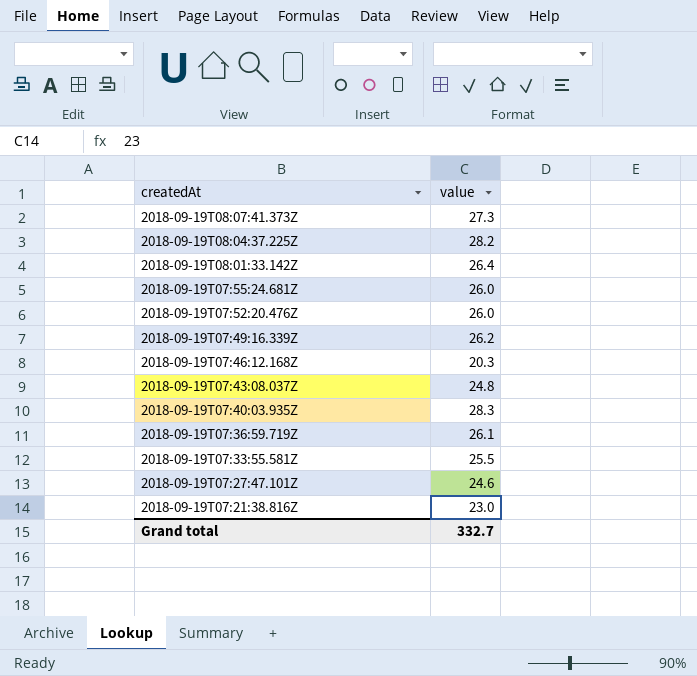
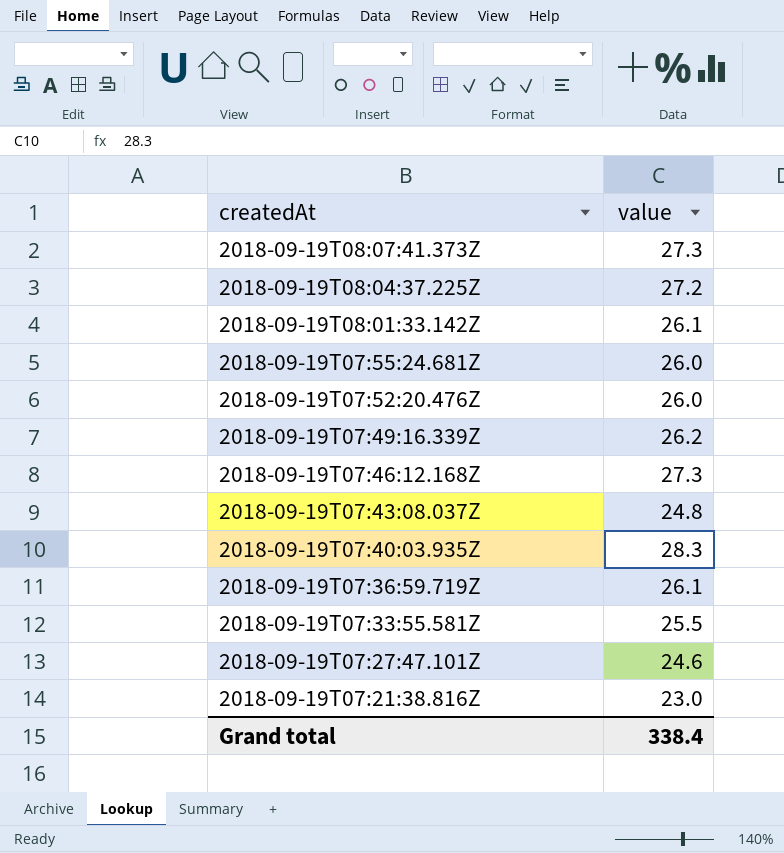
2018-09-19T08:04:37.225Z | value: 28.2 -> 27.2
2018-09-19T08:01:33.142Z | value: 26.4 -> 26.1
2018-09-19T07:46:12.168Z | value: 20.3 -> 27.3
Grand total | value: 332.7 -> 338.4

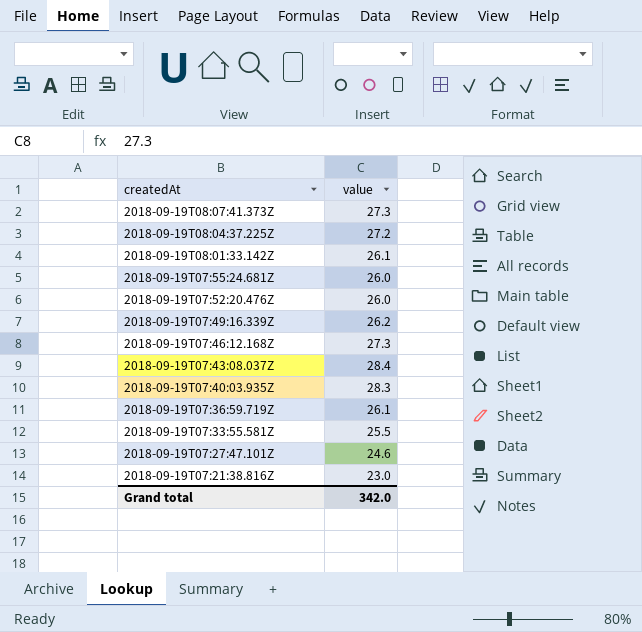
2018-09-19T07:43:08.037Z | value: 24.8 -> 28.4
Grand total | value: 338.4 -> 342.0

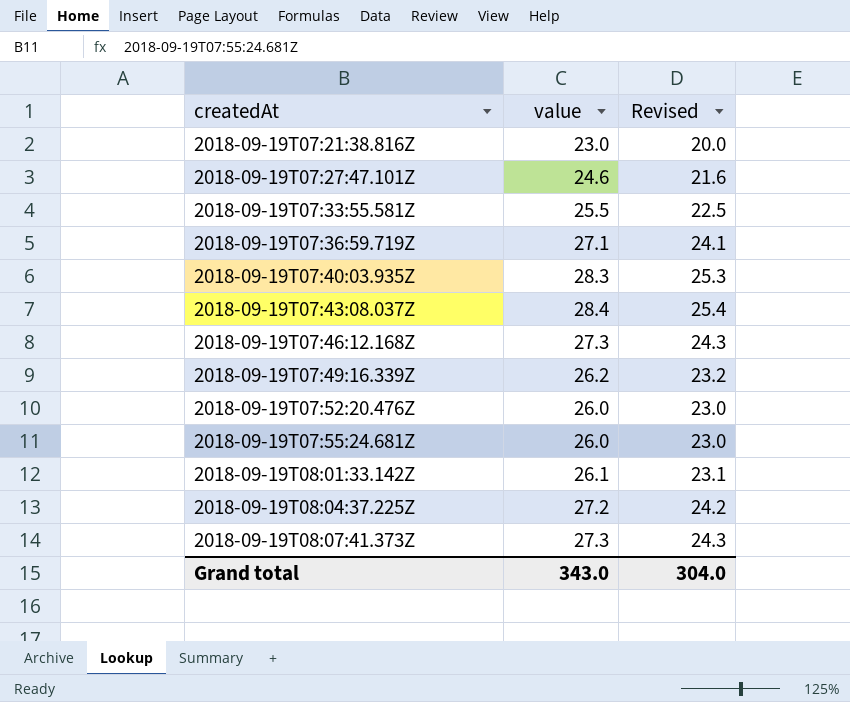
row order: createdAt descending -> createdAt ascending
column Revised | formula: none -> [value] - 3
2018-09-19T07:36:59.719Z | value: 26.1 -> 27.1
Grand total | value: 342.0 -> 343.0

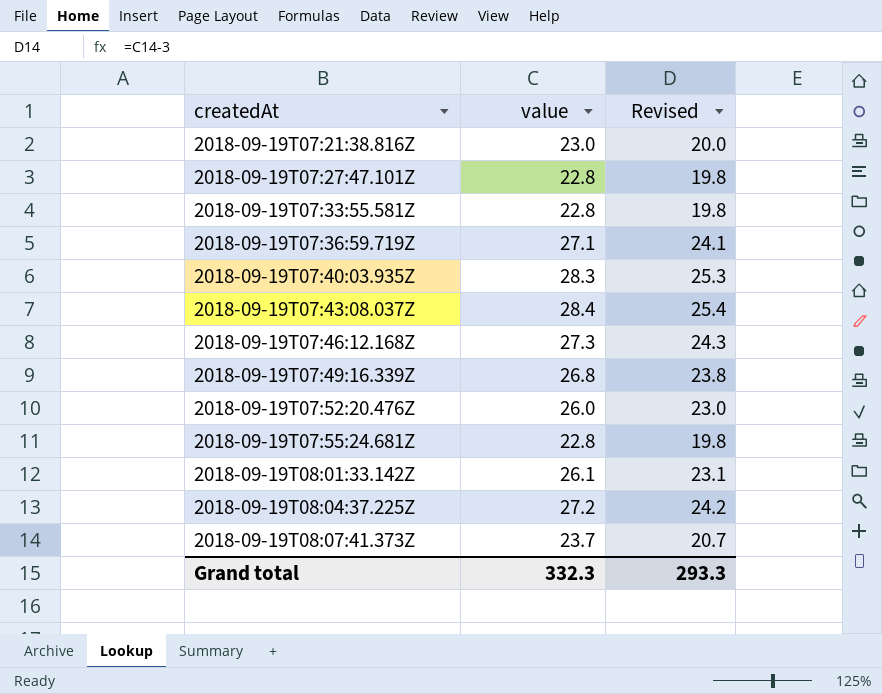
2018-09-19T07:27:47.101Z | value: 24.6 -> 22.8
2018-09-19T07:27:47.101Z | Revised: 21.6 -> 19.8
2018-09-19T07:33:55.581Z | value: 25.5 -> 22.8
2018-09-19T07:33:55.581Z | Revised: 22.5 -> 19.8
2018-09-19T07:49:16.339Z | value: 26.2 -> 26.8
2018-09-19T07:49:16.339Z | Revised: 23.2 -> 23.8
2018-09-19T07:55:24.681Z | value: 26.0 -> 22.8
2018-09-19T07:55:24.681Z | Revised: 23.0 -> 19.8
2018-09-19T08:07:41.373Z | value: 27.3 -> 23.7
2018-09-19T08:07:41.373Z | Revised: 24.3 -> 20.7
Grand total | value: 343.0 -> 332.3
Grand total | Revised: 304.0 -> 293.3

